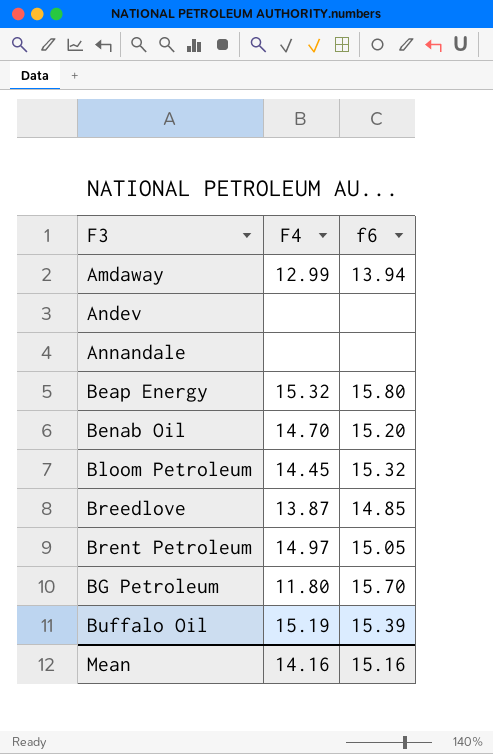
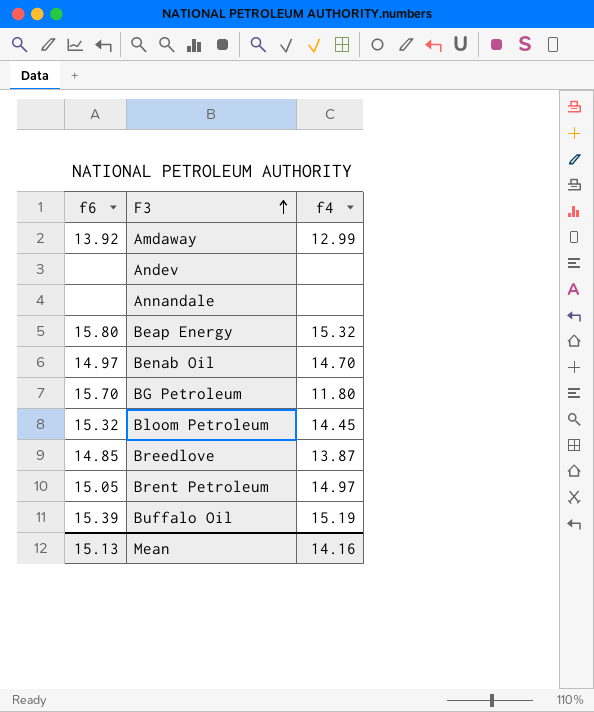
row order: none -> F3 ascending
column f6 | position: 3 -> 1
column name: F4 -> f4
Amdaway | f6: 13.94 -> 13.92
Benab Oil | f6: 15.20 -> 14.97
Mean | f6: 15.16 -> 15.13

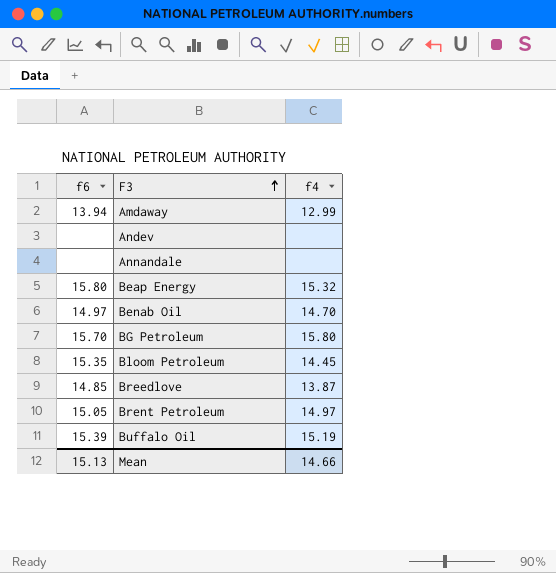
Amdaway | f6: 13.92 -> 13.94
BG Petroleum | f4: 11.80 -> 15.80
Bloom Petroleum | f6: 15.32 -> 15.35
Mean | f4: 14.16 -> 14.66

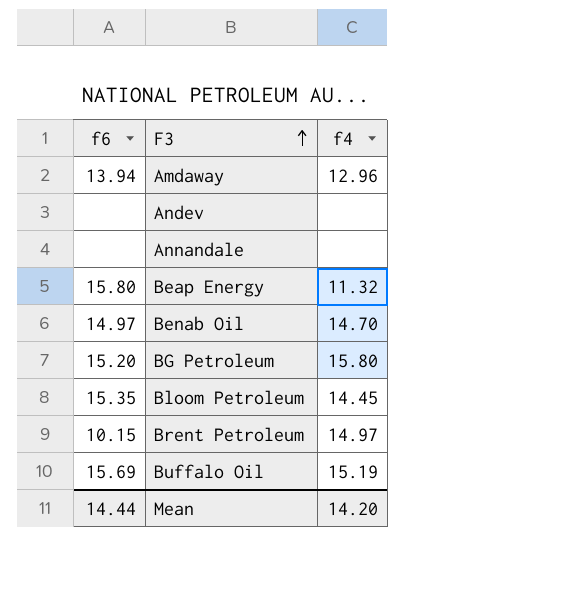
row Breedlove: 14.85 | 13.87 -> none
Amdaway | f4: 12.99 -> 12.96
Beap Energy | f4: 15.32 -> 11.32
BG Petroleum | f6: 15.70 -> 15.20
Brent Petroleum | f6: 15.05 -> 10.15
Buffalo Oil | f6: 15.39 -> 15.69
Mean | f6: 15.13 -> 14.44
Mean | f4: 14.66 -> 14.20

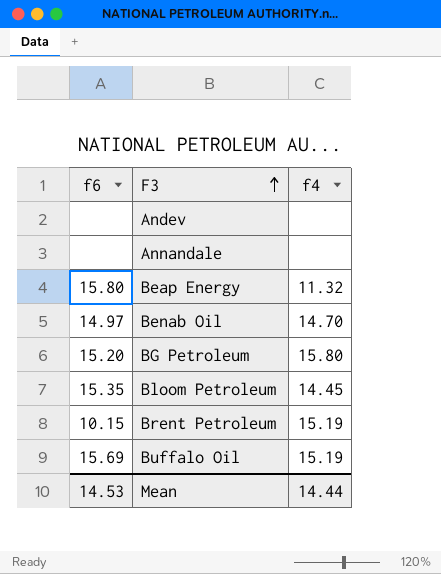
row Amdaway: 13.94 | 12.96 -> none
Brent Petroleum | f4: 14.97 -> 15.19
Mean | f6: 14.44 -> 14.53
Mean | f4: 14.20 -> 14.44

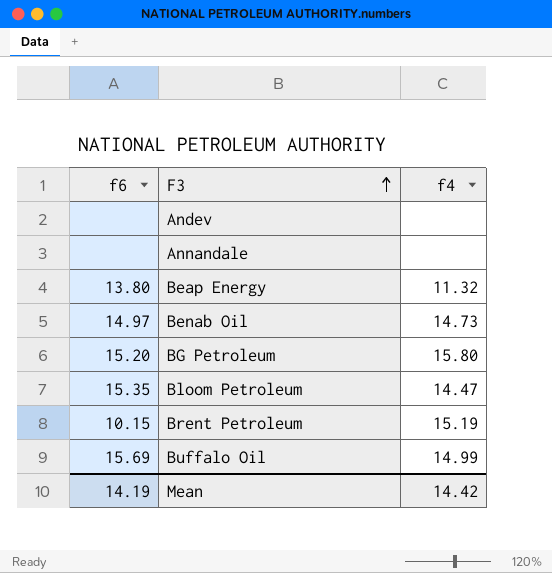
Beap Energy | f6: 15.80 -> 13.80
Benab Oil | f4: 14.70 -> 14.73
Bloom Petroleum | f4: 14.45 -> 14.47
Buffalo Oil | f4: 15.19 -> 14.99
Mean | f6: 14.53 -> 14.19
Mean | f4: 14.44 -> 14.42

